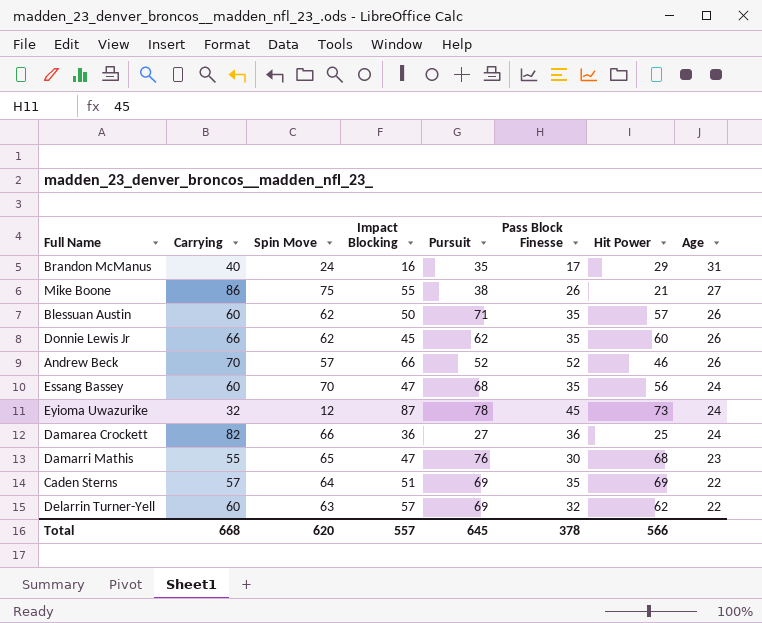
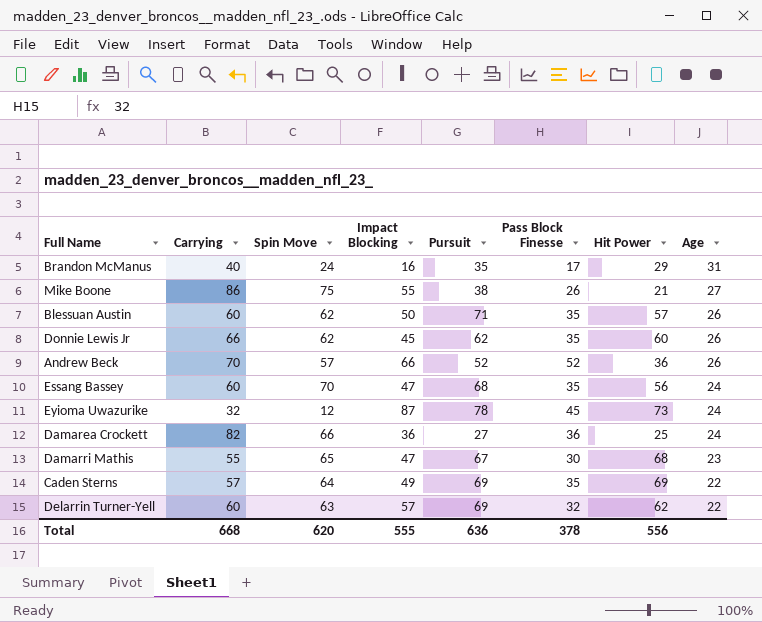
Andrew Beck | Hit Power: 46 -> 36
Damarri Mathis | Pursuit: 76 -> 67
Caden Sterns | Impact Blocking: 51 -> 49
Total | Impact Blocking: 557 -> 555
Total | Pursuit: 645 -> 636
Total | Hit Power: 566 -> 556

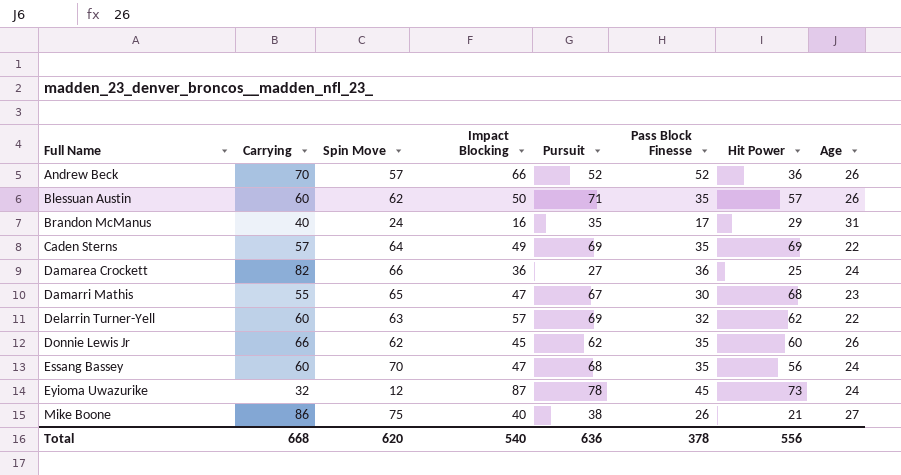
row order: Age descending -> Full Name ascending
Mike Boone | Impact Blocking: 55 -> 40
Total | Impact Blocking: 555 -> 540

